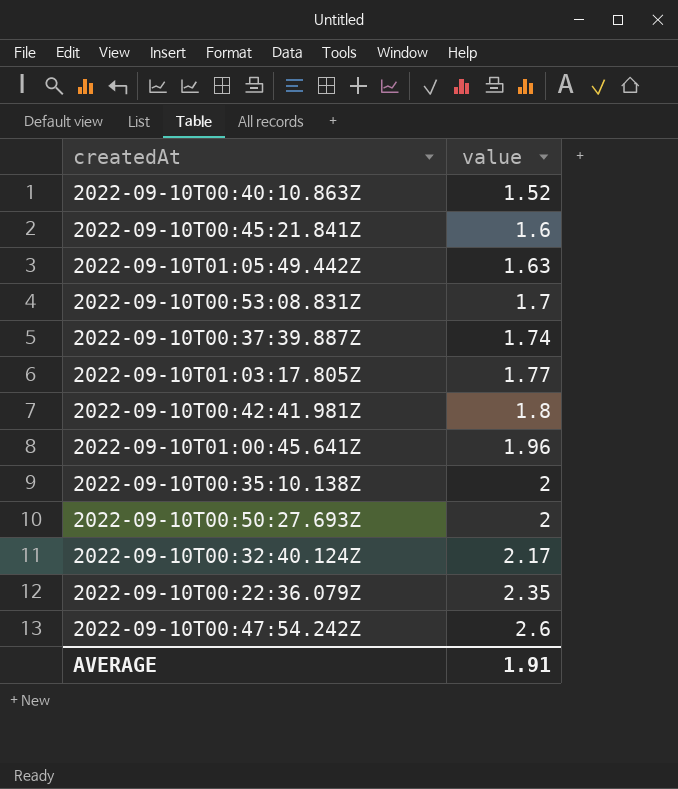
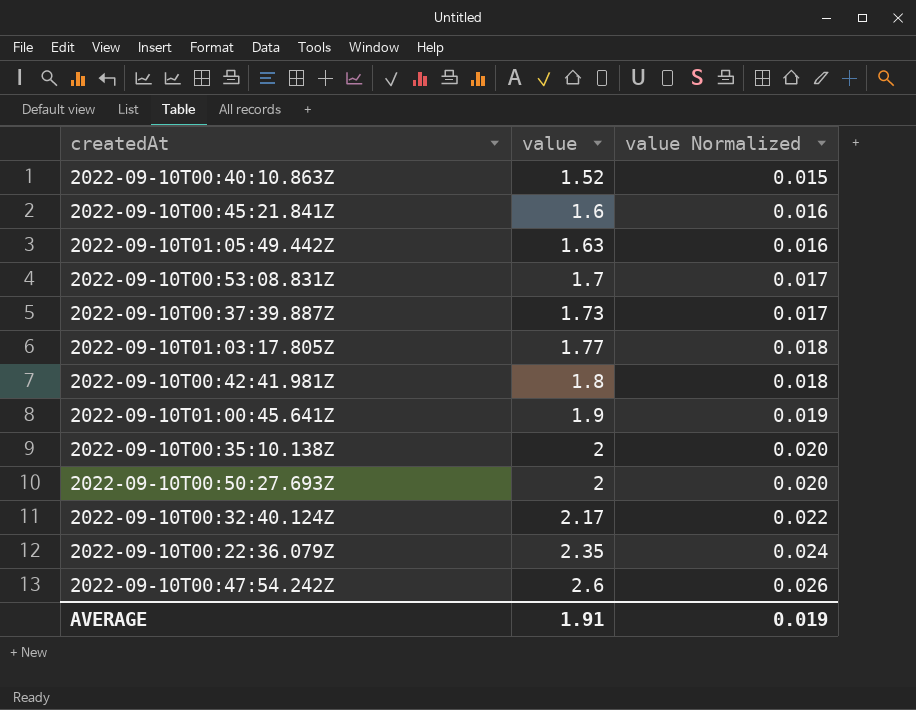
column value Normalized | formula: none -> [value] * 0.01
2022-09-10T00:37:39.887Z | value: 1.74 -> 1.73
2022-09-10T01:00:45.641Z | value: 1.96 -> 1.9

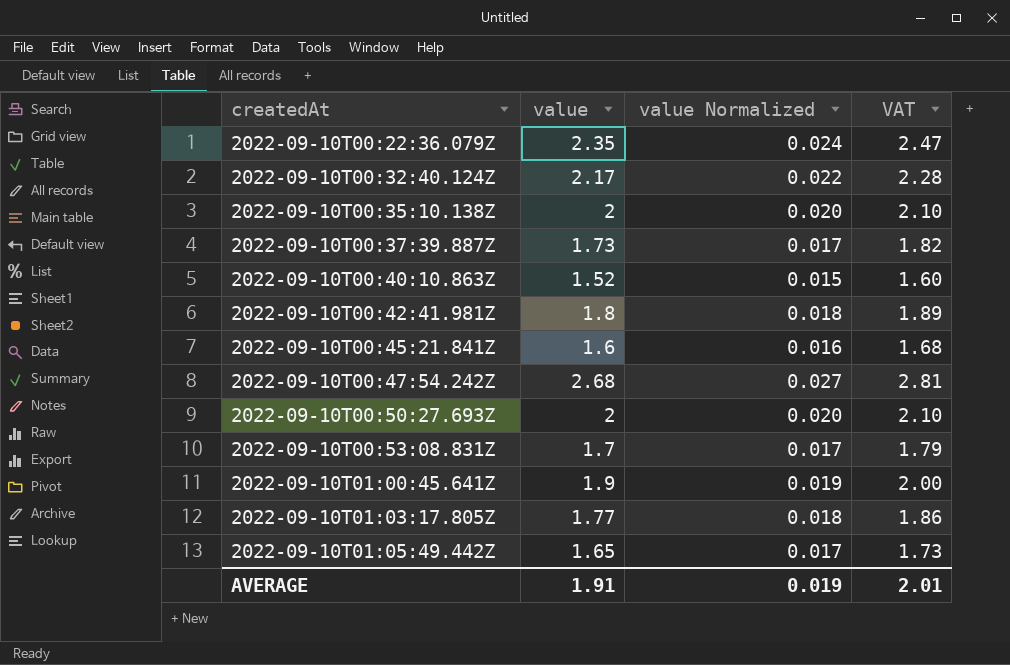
row order: value ascending -> createdAt ascending
column VAT | formula: none -> [value] * 1.05
2022-09-10T00:47:54.242Z | value: 2.6 -> 2.68
2022-09-10T00:47:54.242Z | value Normalized: 0.026 -> 0.027
2022-09-10T01:05:49.442Z | value: 1.63 -> 1.65
2022-09-10T01:05:49.442Z | value Normalized: 0.016 -> 0.017

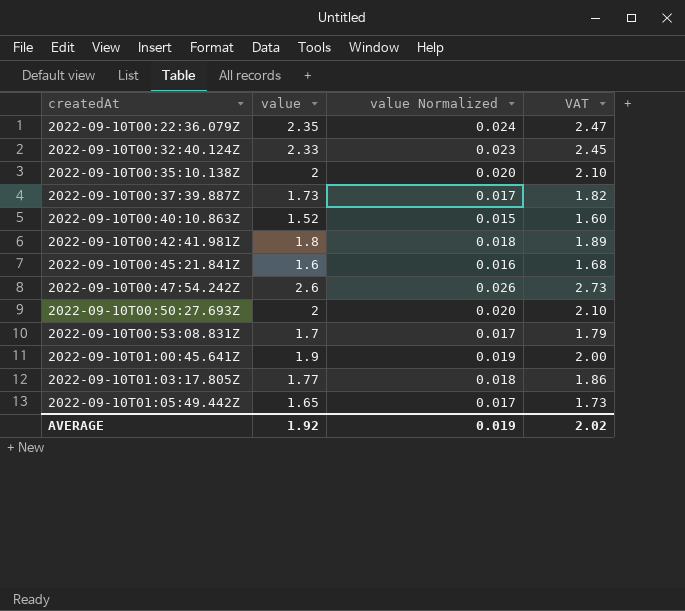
2022-09-10T00:32:40.124Z | value: 2.17 -> 2.33
2022-09-10T00:32:40.124Z | value Normalized: 0.022 -> 0.023
2022-09-10T00:32:40.124Z | VAT: 2.28 -> 2.45
2022-09-10T00:47:54.242Z | value: 2.68 -> 2.6
2022-09-10T00:47:54.242Z | value Normalized: 0.027 -> 0.026
2022-09-10T00:47:54.242Z | VAT: 2.81 -> 2.73
AVERAGE | value: 1.91 -> 1.92
AVERAGE | VAT: 2.01 -> 2.02

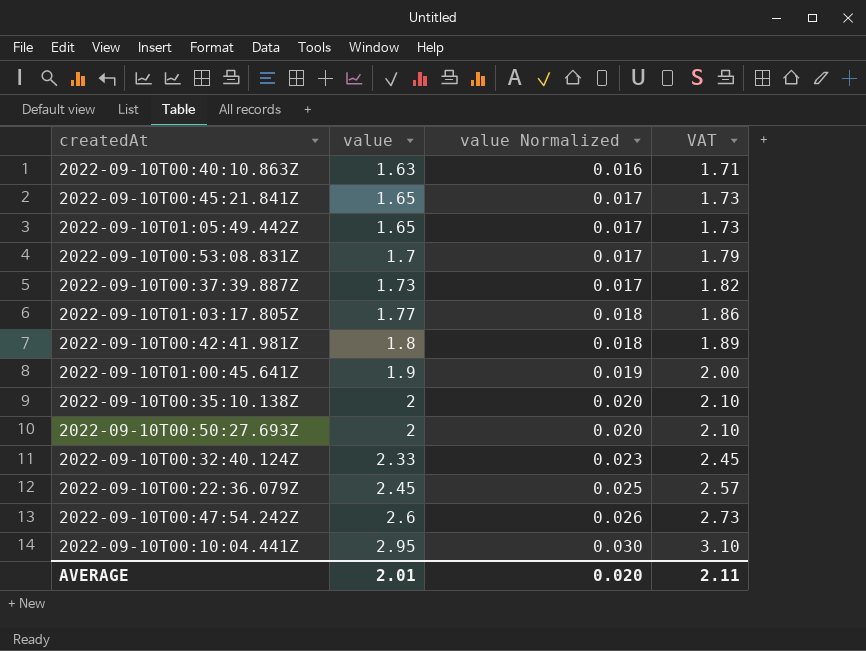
row order: createdAt ascending -> value ascending
2022-09-10T00:40:10.863Z | value: 1.52 -> 1.63
2022-09-10T00:40:10.863Z | value Normalized: 0.015 -> 0.016
2022-09-10T00:40:10.863Z | VAT: 1.60 -> 1.71
2022-09-10T00:45:21.841Z | value: 1.6 -> 1.65
2022-09-10T00:45:21.841Z | value Normalized: 0.016 -> 0.017
2022-09-10T00:45:21.841Z | VAT: 1.68 -> 1.73
2022-09-10T00:22:36.079Z | value: 2.35 -> 2.45
2022-09-10T00:22:36.079Z | value Normalized: 0.024 -> 0.025
2022-09-10T00:22:36.079Z | VAT: 2.47 -> 2.57
row 2022-09-10T00:10:04.441Z: none -> 2.95 | 0.030 | 3.10
AVERAGE | value: 1.92 -> 2.01
AVERAGE | value Normalized: 0.019 -> 0.020
AVERAGE | VAT: 2.02 -> 2.11

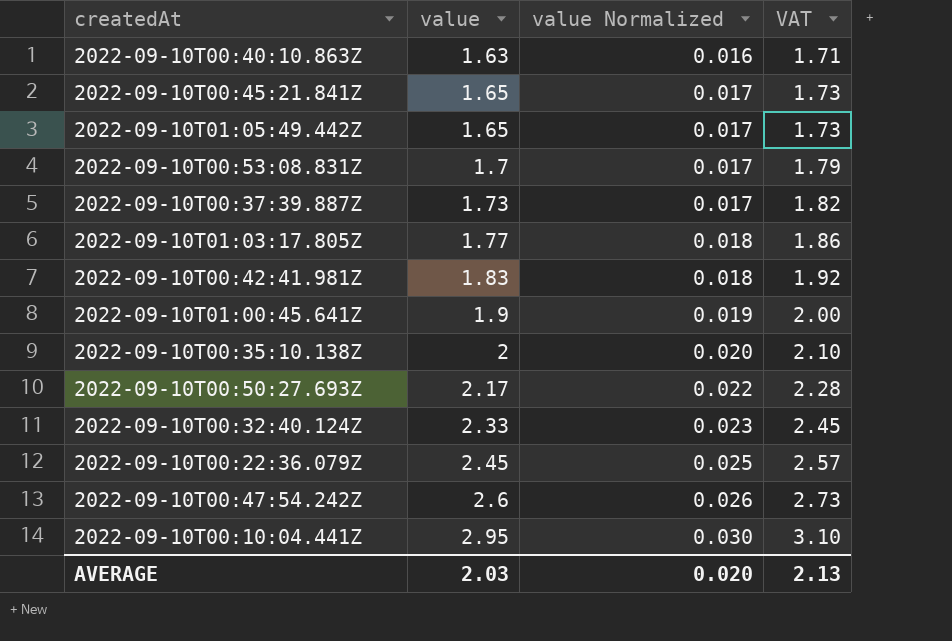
2022-09-10T00:42:41.981Z | value: 1.8 -> 1.83
2022-09-10T00:42:41.981Z | VAT: 1.89 -> 1.92
2022-09-10T00:50:27.693Z | value: 2 -> 2.17
2022-09-10T00:50:27.693Z | value Normalized: 0.020 -> 0.022
2022-09-10T00:50:27.693Z | VAT: 2.10 -> 2.28
AVERAGE | value: 2.01 -> 2.03
AVERAGE | VAT: 2.11 -> 2.13

